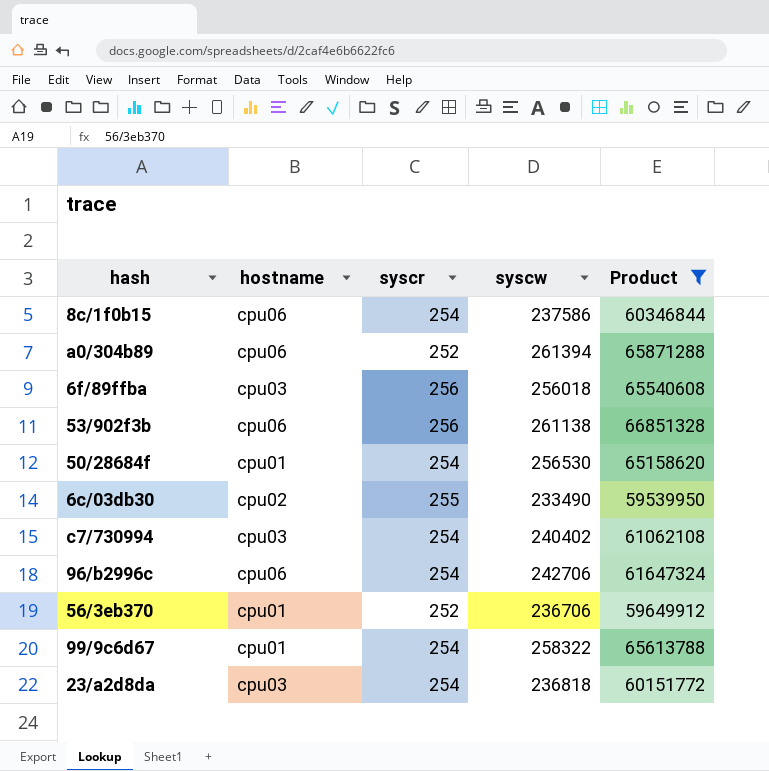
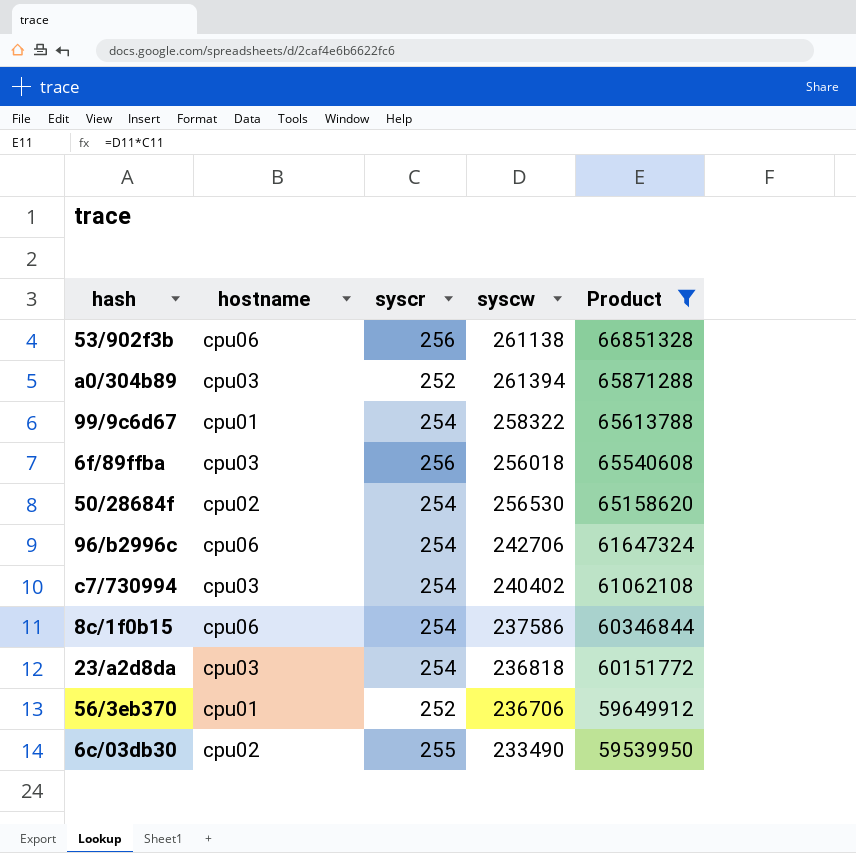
row order: none -> Product descending
a0/304b89 | hostname: cpu06 -> cpu03
50/28684f | hostname: cpu01 -> cpu02

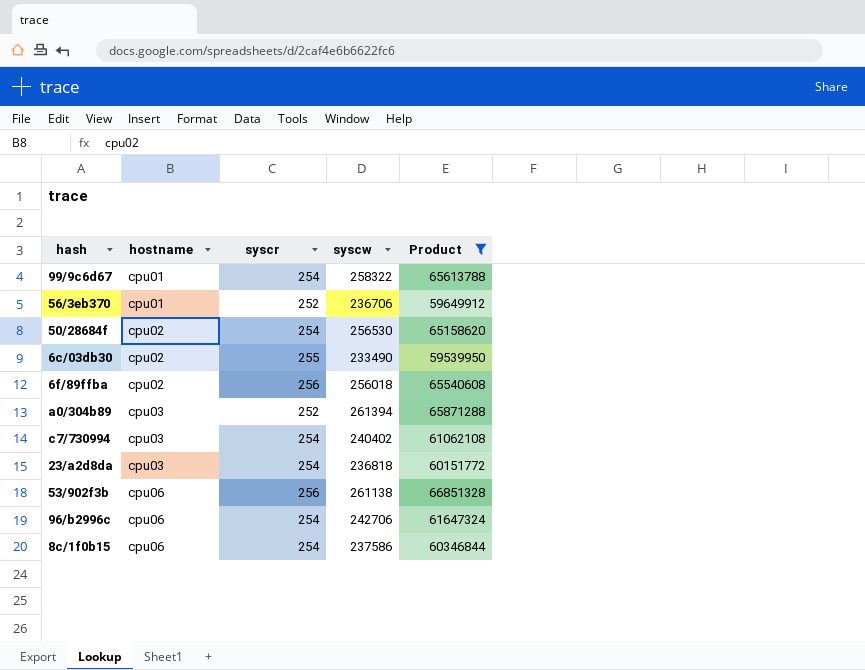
row order: Product descending -> hostname ascending
6f/89ffba | hostname: cpu03 -> cpu02

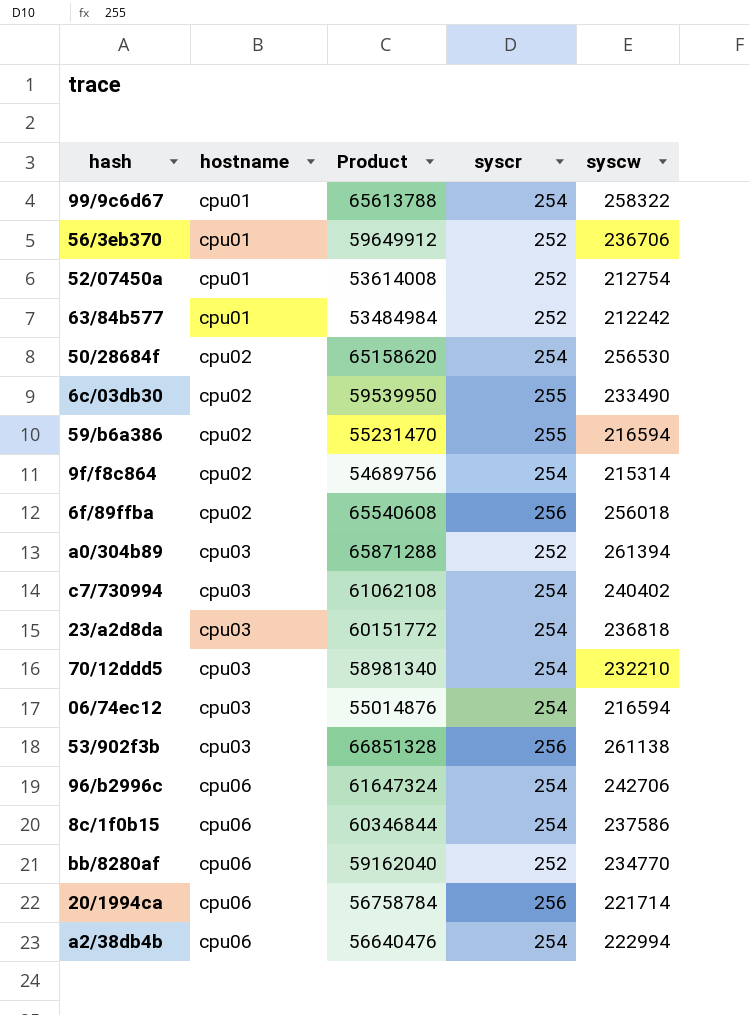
filter: Product >= 59539950 -> none
column Product | position: 5 -> 3
53/902f3b | hostname: cpu06 -> cpu03

